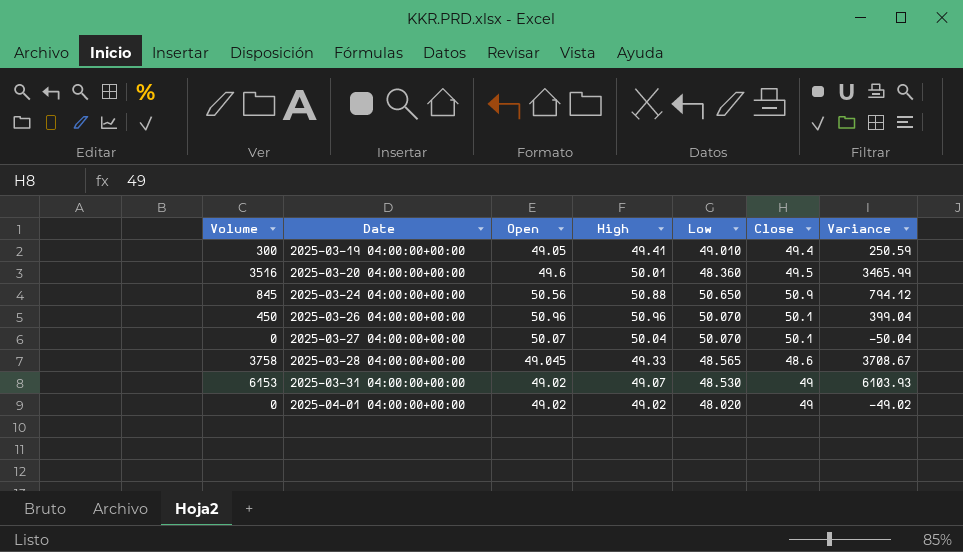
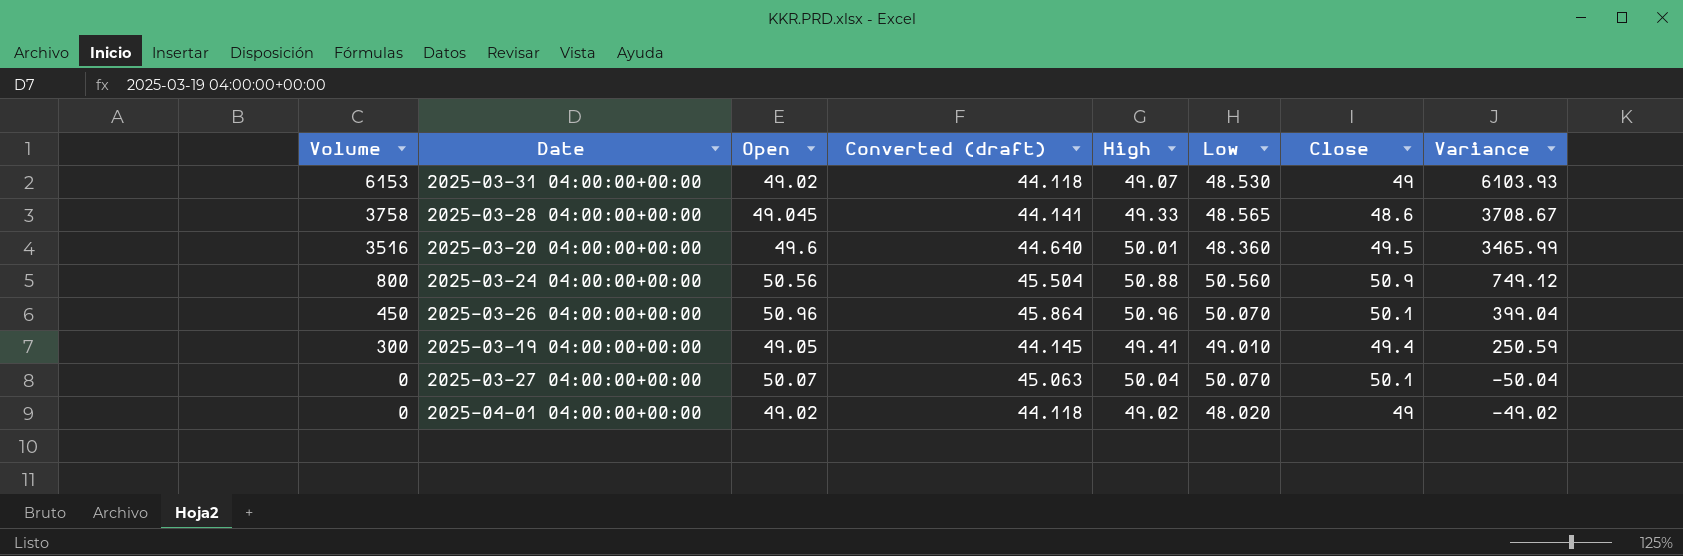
row order: Date ascending -> Volume descending
column Converted (draft) | formula: none -> [Open] * 0.9
2025-03-24 04:00:00+00:00 | Volume: 845 -> 800
2025-03-24 04:00:00+00:00 | Low: 50.650 -> 50.560
2025-03-24 04:00:00+00:00 | Variance: 794.12 -> 749.12

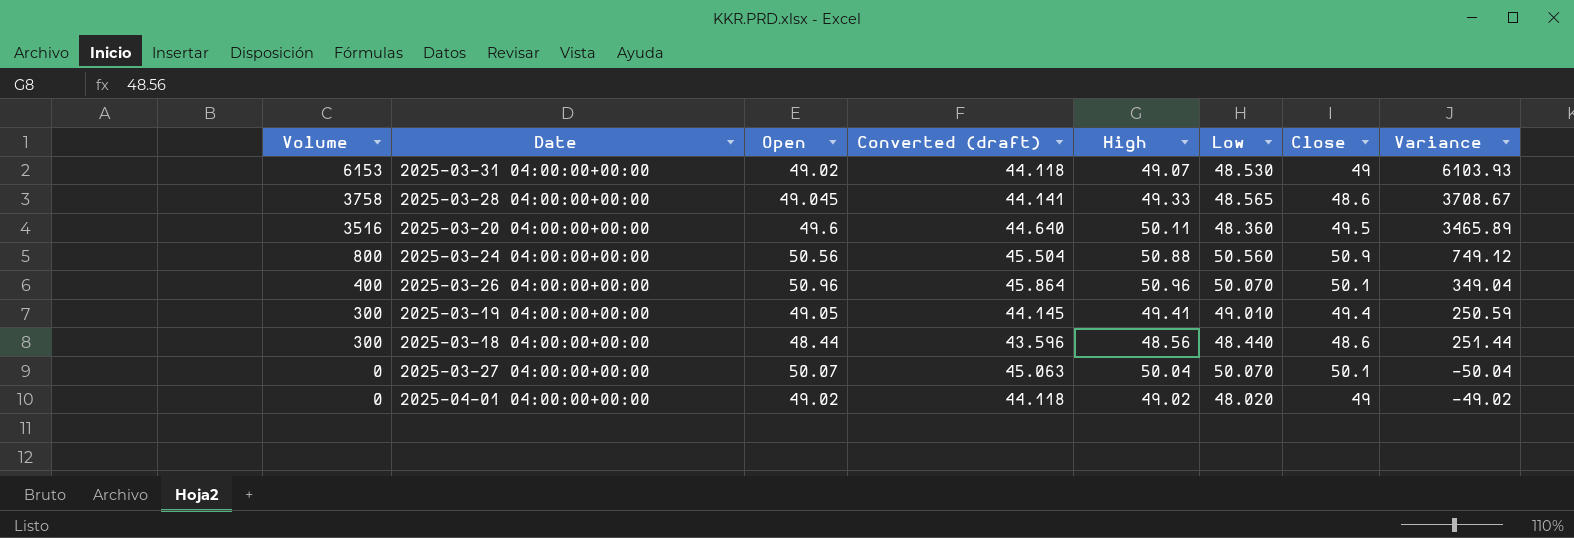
2025-03-20 04:00:00+00:00 | High: 50.01 -> 50.11
2025-03-20 04:00:00+00:00 | Variance: 3465.99 -> 3465.89
2025-03-26 04:00:00+00:00 | Volume: 450 -> 400
2025-03-26 04:00:00+00:00 | Variance: 399.04 -> 349.04
row 2025-03-18 04:00:00+00:00: none -> 300 | 48.44 | 43.596 | 48.56 | 48.440 | 48.6 | 251.44

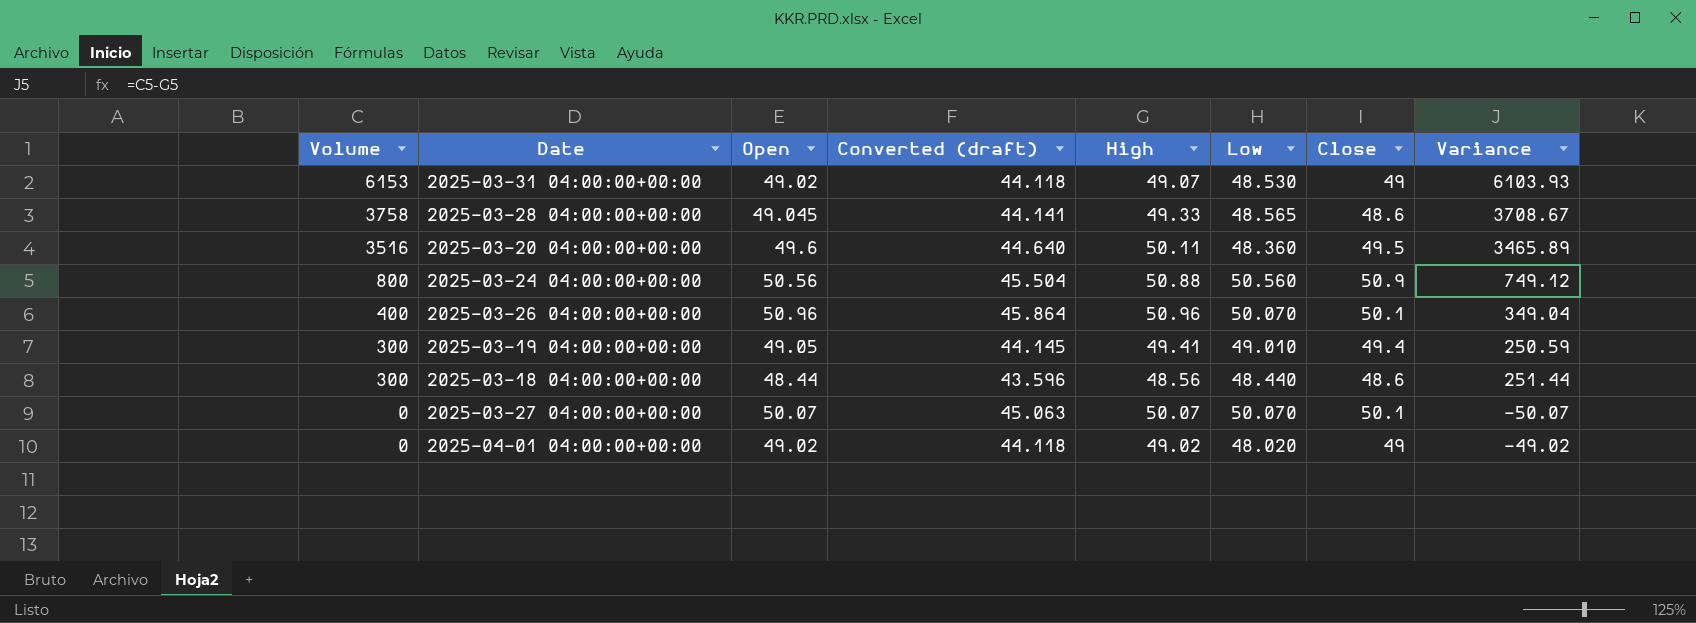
2025-03-27 04:00:00+00:00 | High: 50.04 -> 50.07
2025-03-27 04:00:00+00:00 | Variance: -50.04 -> -50.07

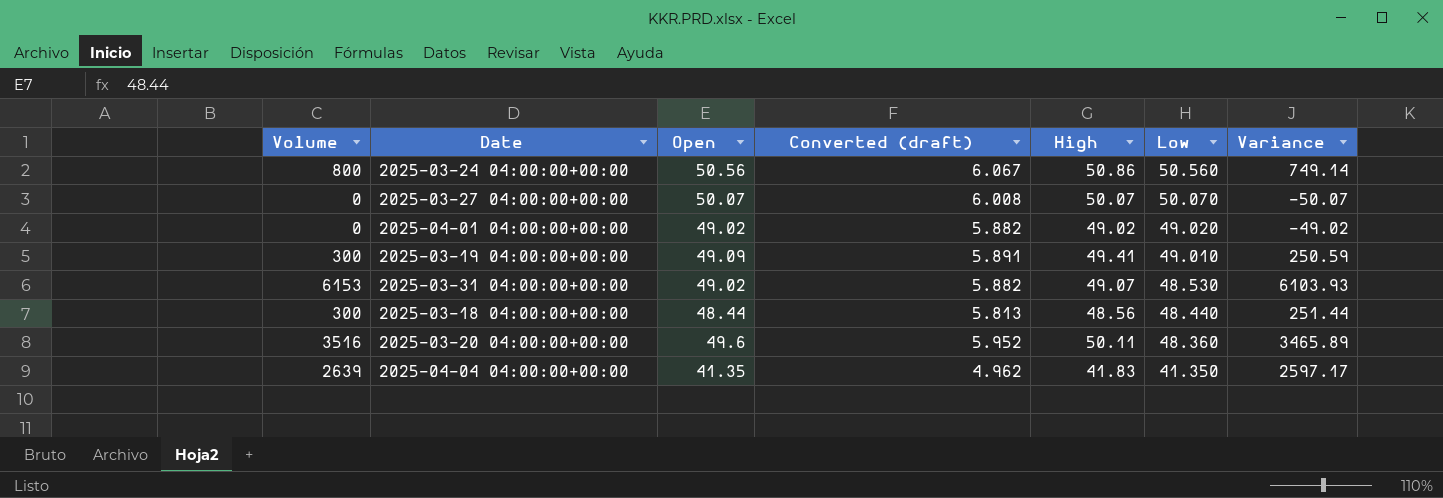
row order: Volume descending -> Low descending
column Close | position: 7 -> none
column Converted (draft) | formula: [Open] * 0.9 -> [Open] * 0.12
row 2025-03-28 04:00:00+00:00: 3758 | 49.045 | 44.141 | 49.33 | 48.565 | 48.6 | 3708.67 -> none
row 2025-03-26 04:00:00+00:00: 400 | 50.96 | 45.864 | 50.96 | 50.070 | 50.1 | 349.04 -> none
2025-03-24 04:00:00+00:00 | High: 50.88 -> 50.86
2025-03-24 04:00:00+00:00 | Variance: 749.12 -> 749.14
2025-04-01 04:00:00+00:00 | Low: 48.020 -> 49.020
2025-03-19 04:00:00+00:00 | Open: 49.05 -> 49.09
row 2025-04-04 04:00:00+00:00: none -> 2639 | 41.35 | 4.962 | 41.83 | 41.350 | 2597.17

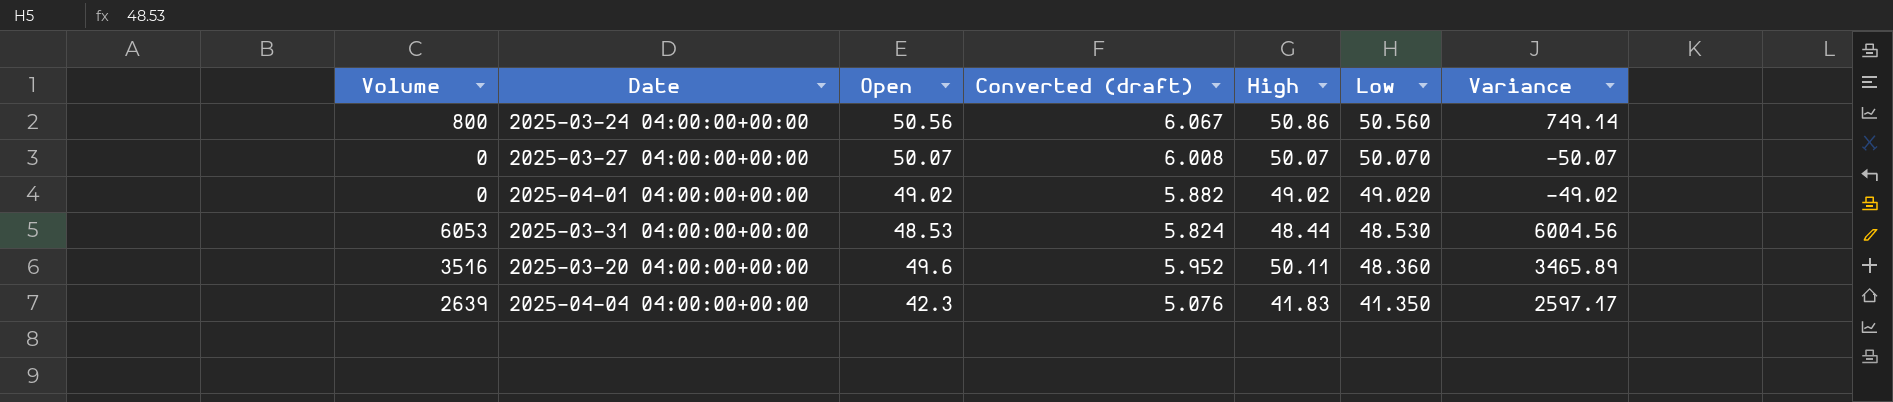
row 2025-03-19 04:00:00+00:00: 300 | 49.09 | 5.891 | 49.41 | 49.010 | 250.59 -> none
row 2025-03-18 04:00:00+00:00: 300 | 48.44 | 5.813 | 48.56 | 48.440 | 251.44 -> none
2025-03-31 04:00:00+00:00 | Volume: 6153 -> 6053
2025-03-31 04:00:00+00:00 | Open: 49.02 -> 48.53
2025-03-31 04:00:00+00:00 | Converted (draft): 5.882 -> 5.824
2025-03-31 04:00:00+00:00 | High: 49.07 -> 48.44
2025-03-31 04:00:00+00:00 | Variance: 6103.93 -> 6004.56
2025-04-04 04:00:00+00:00 | Open: 41.35 -> 42.3
2025-04-04 04:00:00+00:00 | Converted (draft): 4.962 -> 5.076

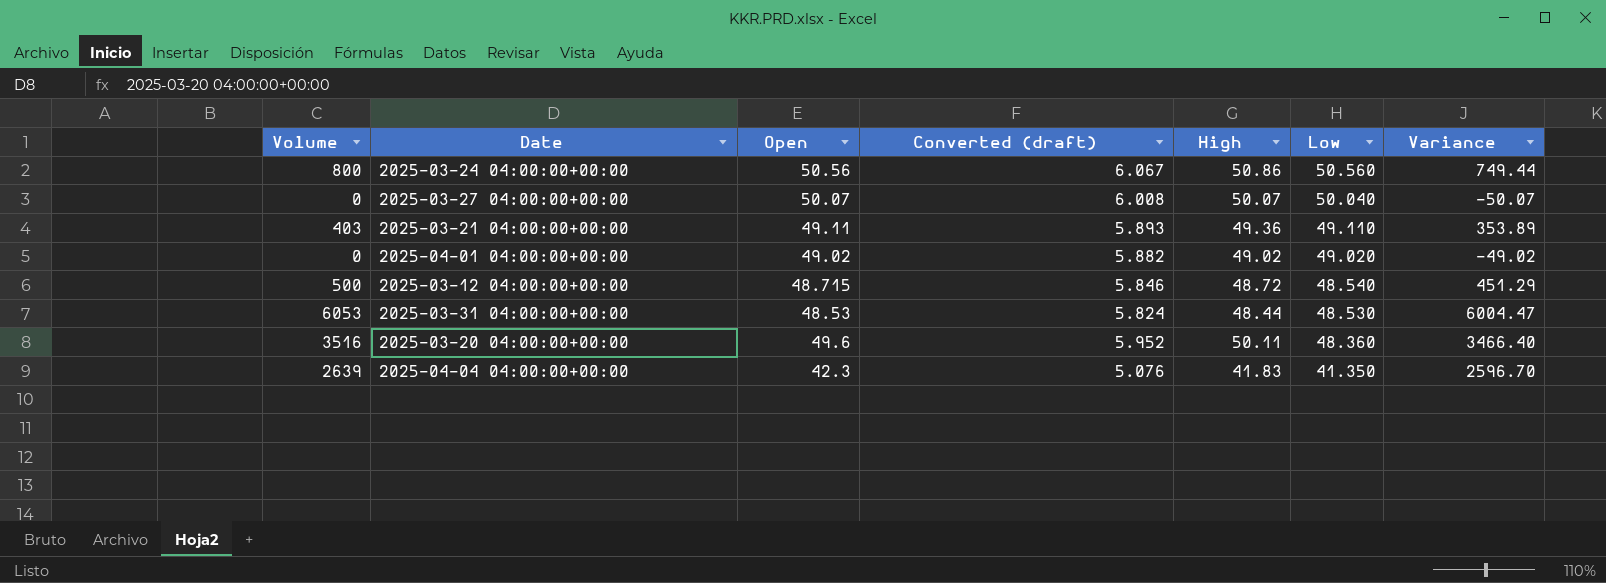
column Variance | formula: [Volume] - [High] -> [Volume] - [Open]
2025-03-27 04:00:00+00:00 | Low: 50.070 -> 50.040
row 2025-03-21 04:00:00+00:00: none -> 403 | 49.11 | 5.893 | 49.36 | 49.110 | 353.89
row 2025-03-12 04:00:00+00:00: none -> 500 | 48.715 | 5.846 | 48.72 | 48.540 | 451.29

